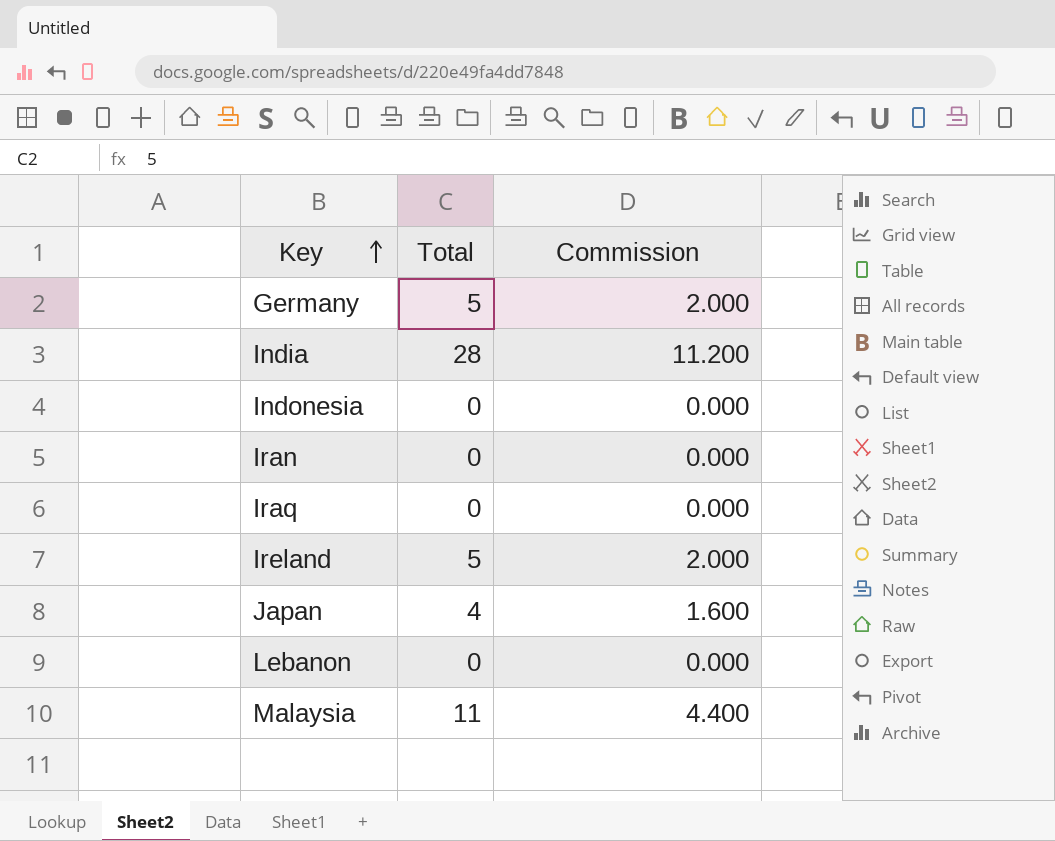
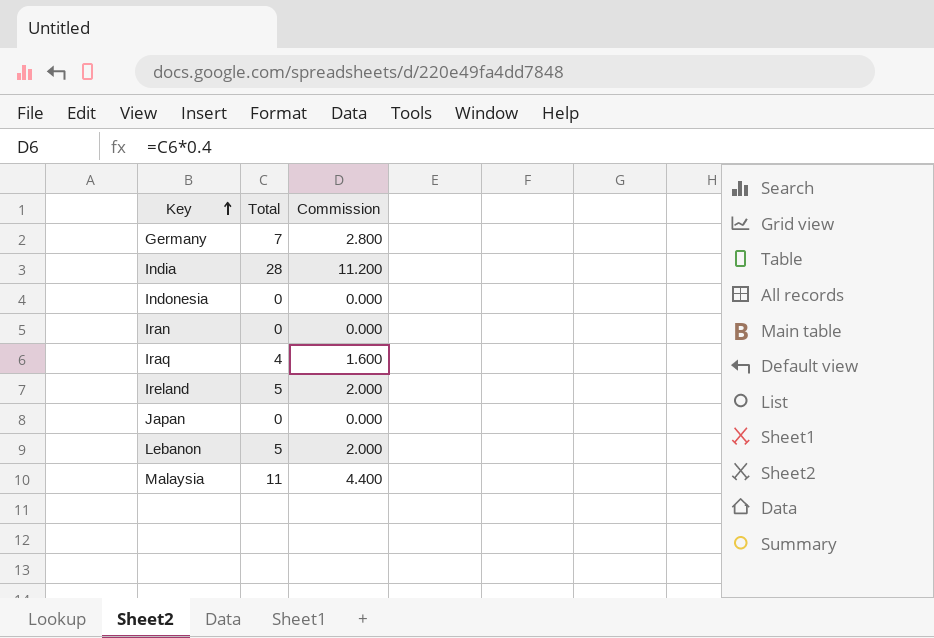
Germany | Total: 5 -> 7
Germany | Commission: 2.000 -> 2.800
Iraq | Total: 0 -> 4
Iraq | Commission: 0.000 -> 1.600
Japan | Total: 4 -> 0
Japan | Commission: 1.600 -> 0.000
Lebanon | Total: 0 -> 5
Lebanon | Commission: 0.000 -> 2.000

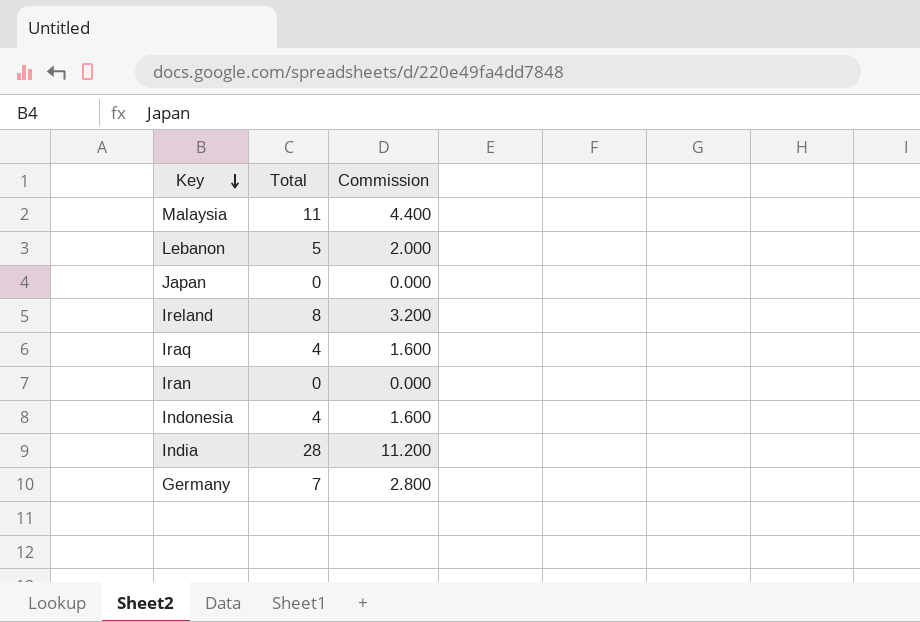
row order: Key ascending -> Key descending
Ireland | Total: 5 -> 8
Ireland | Commission: 2.000 -> 3.200
Indonesia | Total: 0 -> 4
Indonesia | Commission: 0.000 -> 1.600

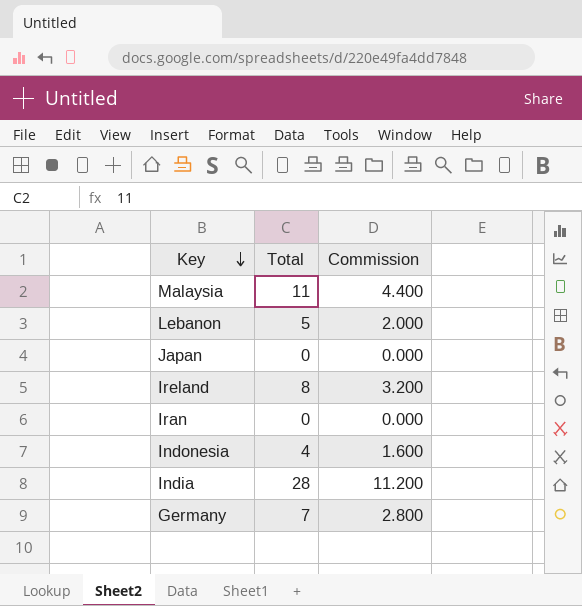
row Iraq: 4 | 1.600 -> none

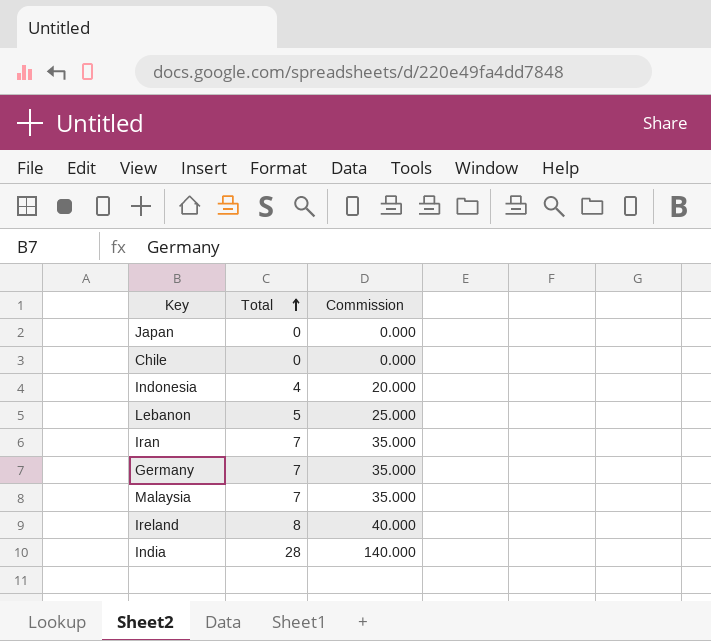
row order: Key descending -> Total ascending
column Commission | formula: [Total] * 0.4 -> [Total] * 5
row Chile: none -> 0 | 0.000
Iran | Total: 0 -> 7
Malaysia | Total: 11 -> 7

